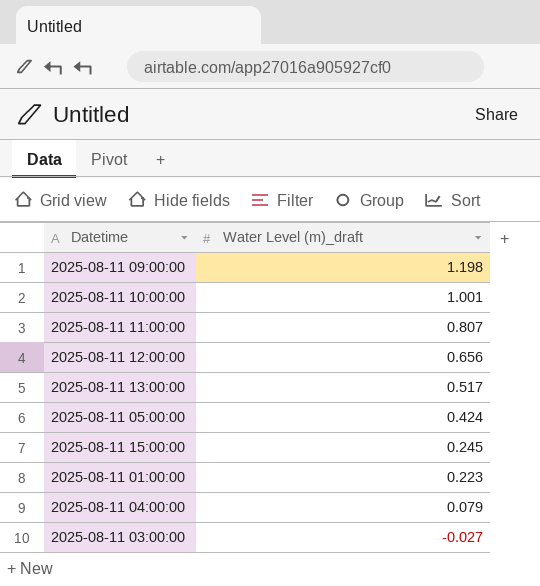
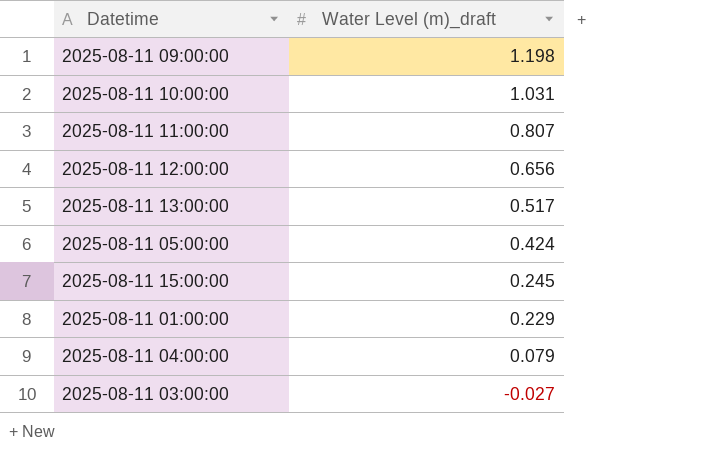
2025-08-11 10:00:00 | Water Level (m)_draft: 1.001 -> 1.031
2025-08-11 01:00:00 | Water Level (m)_draft: 0.223 -> 0.229

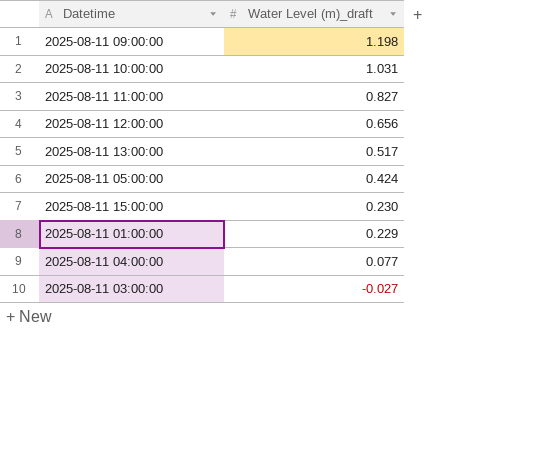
2025-08-11 11:00:00 | Water Level (m)_draft: 0.807 -> 0.827
2025-08-11 15:00:00 | Water Level (m)_draft: 0.245 -> 0.230
2025-08-11 04:00:00 | Water Level (m)_draft: 0.079 -> 0.077

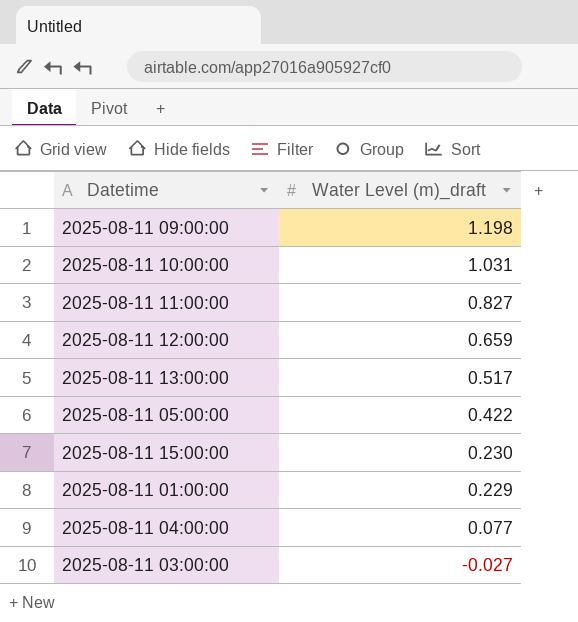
2025-08-11 12:00:00 | Water Level (m)_draft: 0.656 -> 0.659
2025-08-11 05:00:00 | Water Level (m)_draft: 0.424 -> 0.422

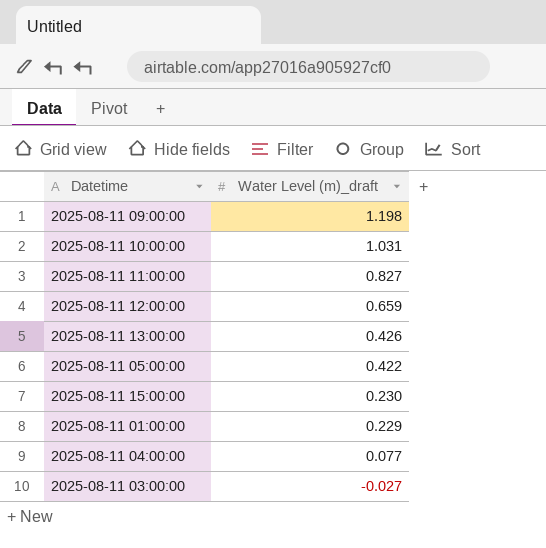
2025-08-11 13:00:00 | Water Level (m)_draft: 0.517 -> 0.426

